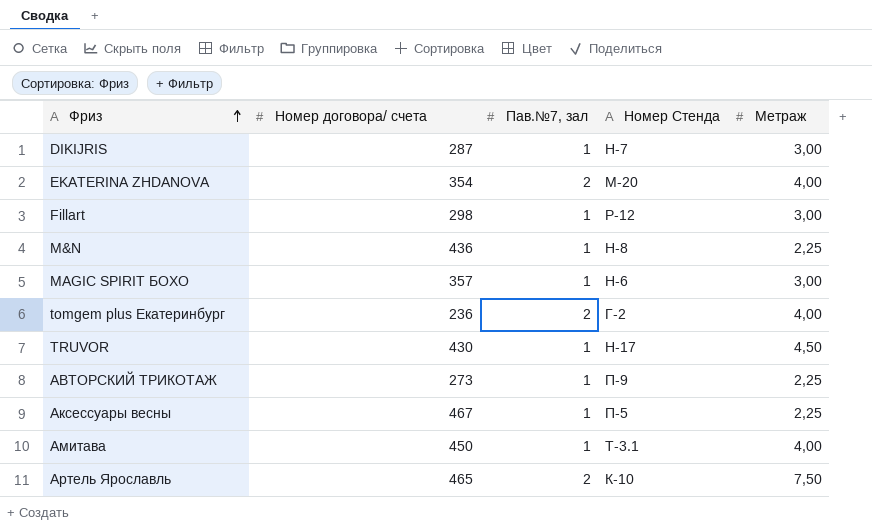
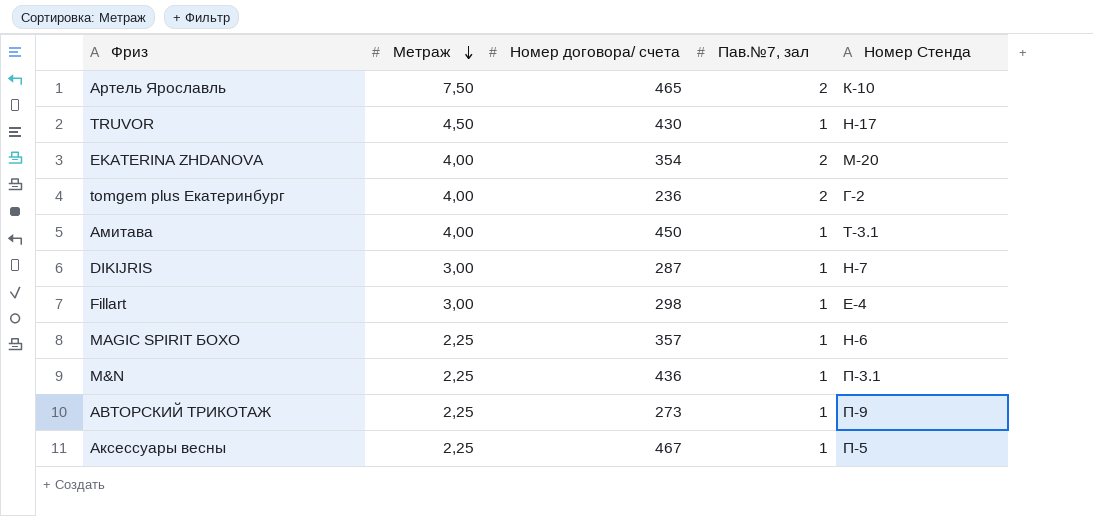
row order: Фриз ascending -> Метраж descending
column Метраж | position: 5 -> 2
Fillart | Номер Стенда: Р-12 -> Е-4
MAGIC SPIRIT БОХО | Метраж: 3,00 -> 2,25
M&N | Номер Стенда: Н-8 -> П-3.1

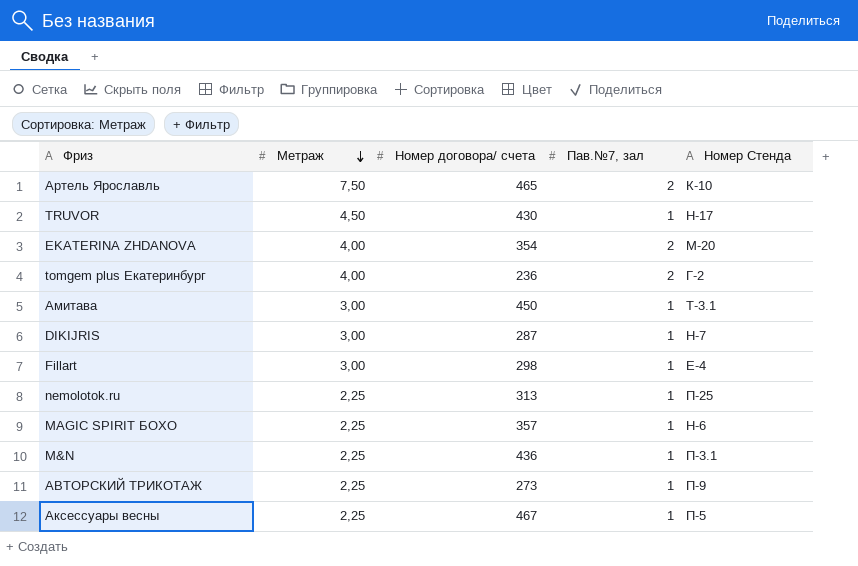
Амитава | Метраж: 4,00 -> 3,00
row nemolotok.ru: none -> 2,25 | 313 | 1 | П-25

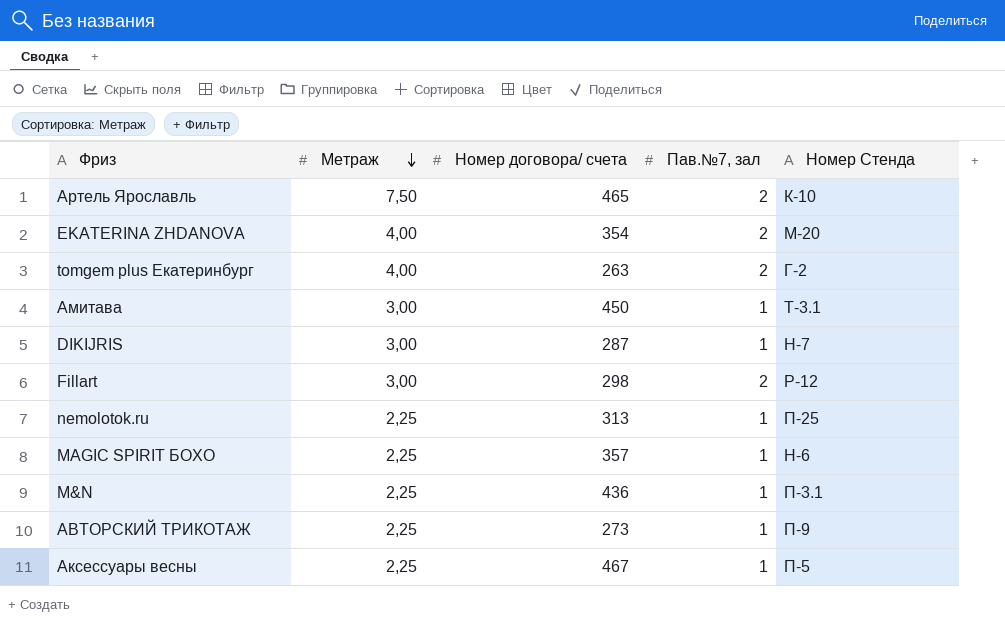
row TRUVOR: 4,50 | 430 | 1 | Н-17 -> none
tomgem plus Екатеринбург | Номер договора/ счета: 236 -> 263
Fillart | Пав.№7, зал: 1 -> 2
Fillart | Номер Стенда: Е-4 -> Р-12

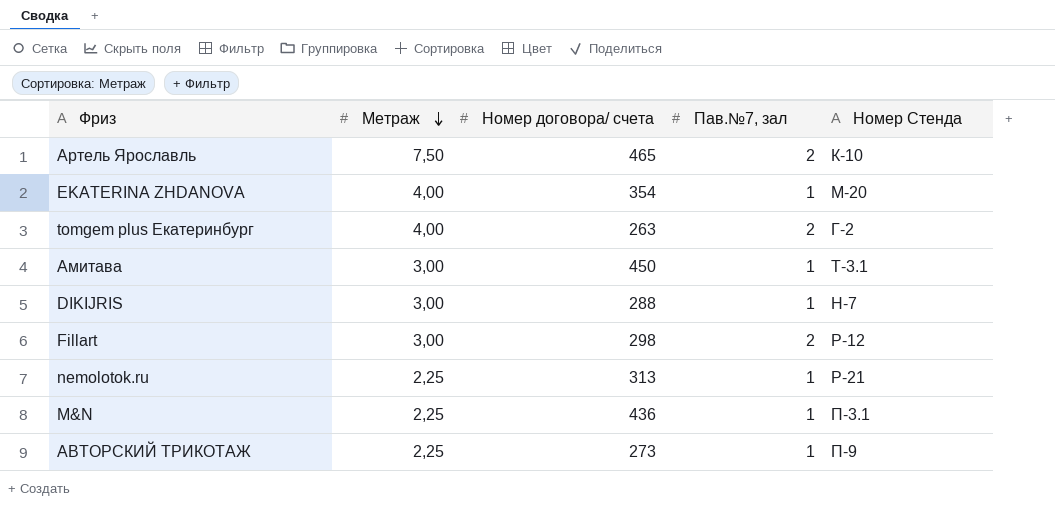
row MAGIC SPIRIT БОХО: 2,25 | 357 | 1 | Н-6 -> none
row Аксессуары весны: 2,25 | 467 | 1 | П-5 -> none
EKATERINA ZHDANOVA | Пав.№7, зал: 2 -> 1
DIKIJRIS | Номер договора/ счета: 287 -> 288
nemolotok.ru | Номер Стенда: П-25 -> Р-21

